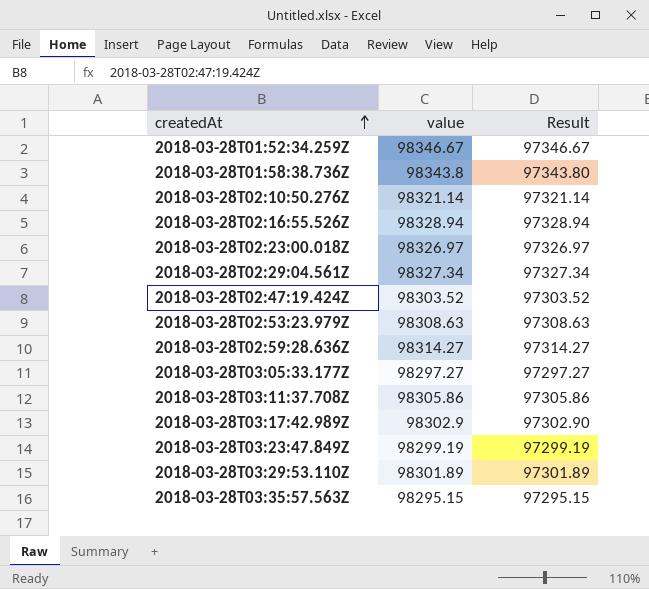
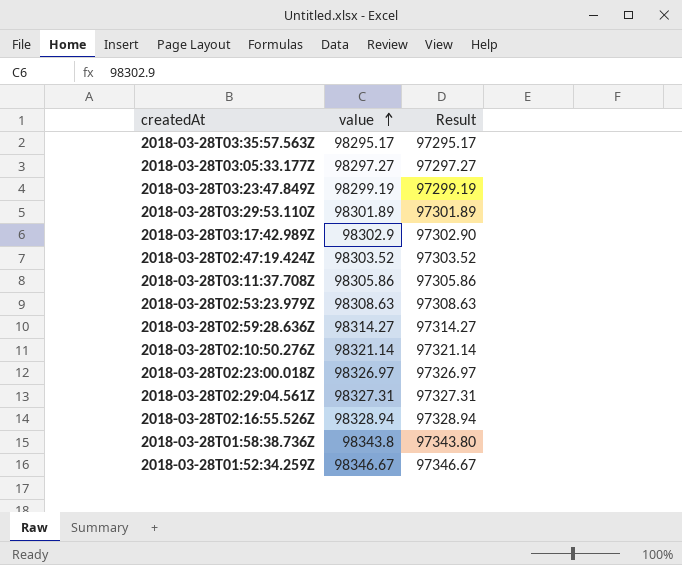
row order: createdAt ascending -> value ascending
2018-03-28T03:35:57.563Z | value: 98295.15 -> 98295.17
2018-03-28T03:35:57.563Z | Result: 97295.15 -> 97295.17
2018-03-28T02:29:04.561Z | value: 98327.34 -> 98327.31
2018-03-28T02:29:04.561Z | Result: 97327.34 -> 97327.31

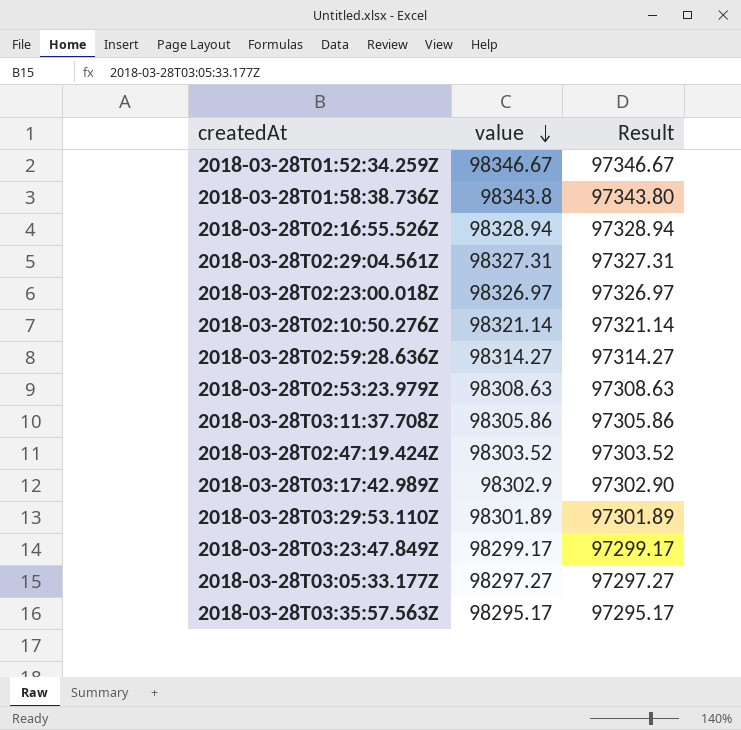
row order: value ascending -> value descending
2018-03-28T03:23:47.849Z | value: 98299.19 -> 98299.17
2018-03-28T03:23:47.849Z | Result: 97299.19 -> 97299.17

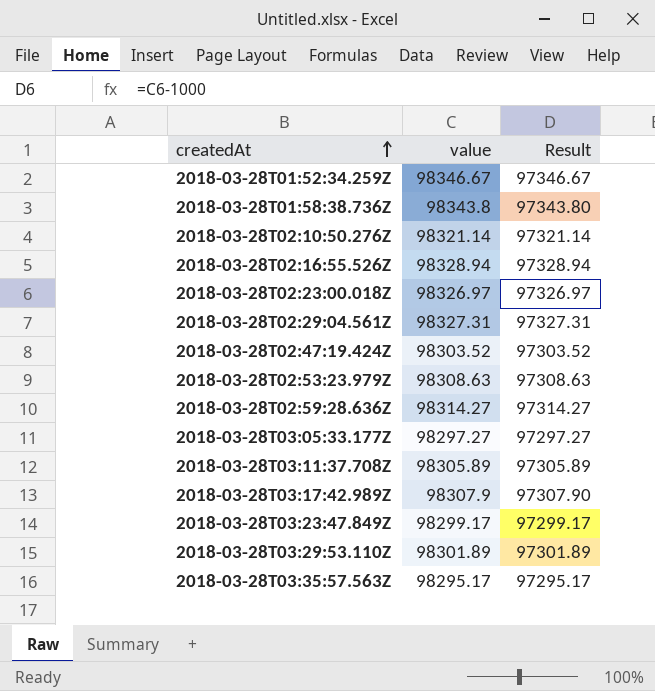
row order: value descending -> createdAt ascending
2018-03-28T03:11:37.708Z | value: 98305.86 -> 98305.89
2018-03-28T03:11:37.708Z | Result: 97305.86 -> 97305.89
2018-03-28T03:17:42.989Z | value: 98302.9 -> 98307.9
2018-03-28T03:17:42.989Z | Result: 97302.90 -> 97307.90

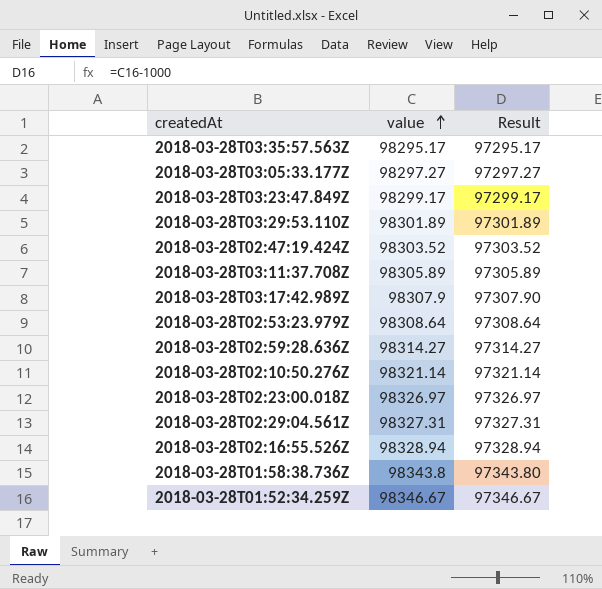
row order: createdAt ascending -> value ascending
2018-03-28T02:53:23.979Z | value: 98308.63 -> 98308.64
2018-03-28T02:53:23.979Z | Result: 97308.63 -> 97308.64

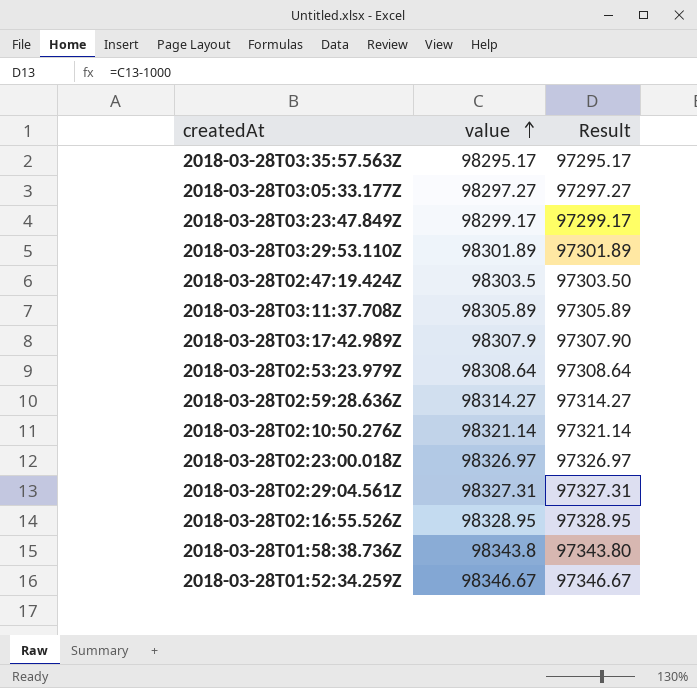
2018-03-28T02:47:19.424Z | value: 98303.52 -> 98303.5
2018-03-28T02:47:19.424Z | Result: 97303.52 -> 97303.50
2018-03-28T02:16:55.526Z | value: 98328.94 -> 98328.95
2018-03-28T02:16:55.526Z | Result: 97328.94 -> 97328.95

